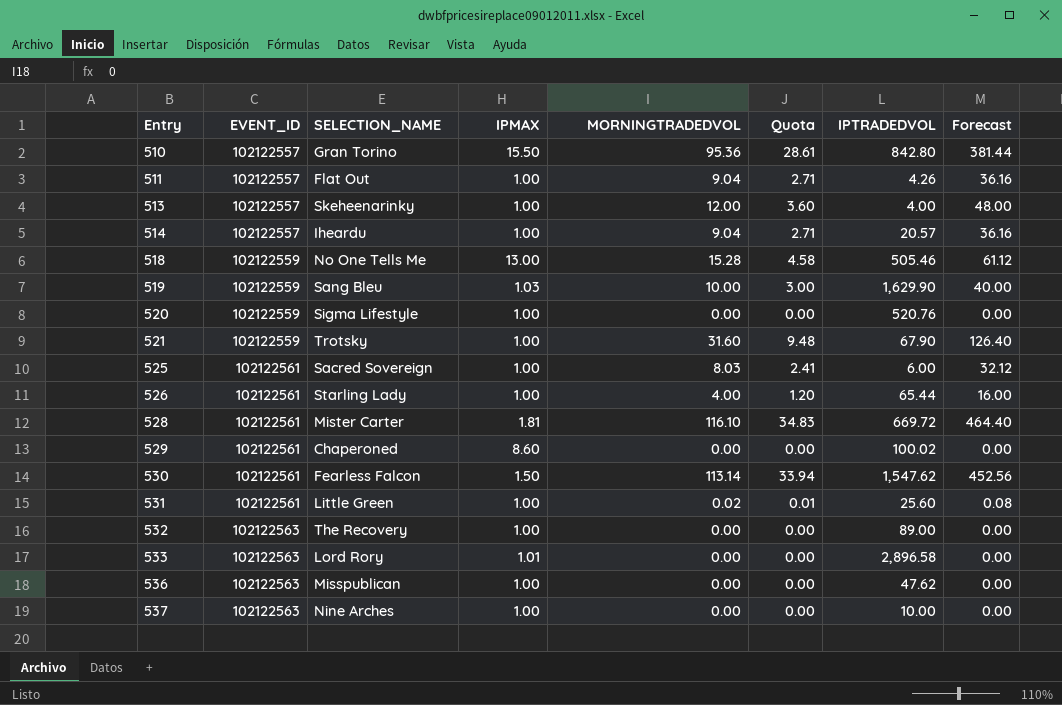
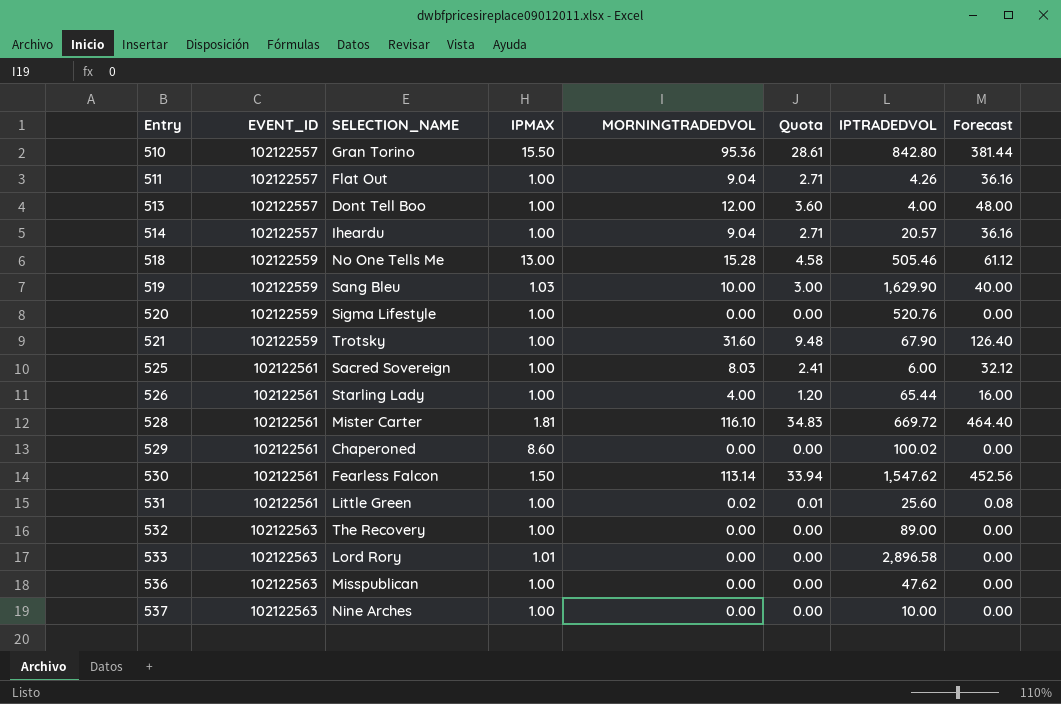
513 | SELECTION_NAME: Skeheenarinky -> Dont Tell Boo

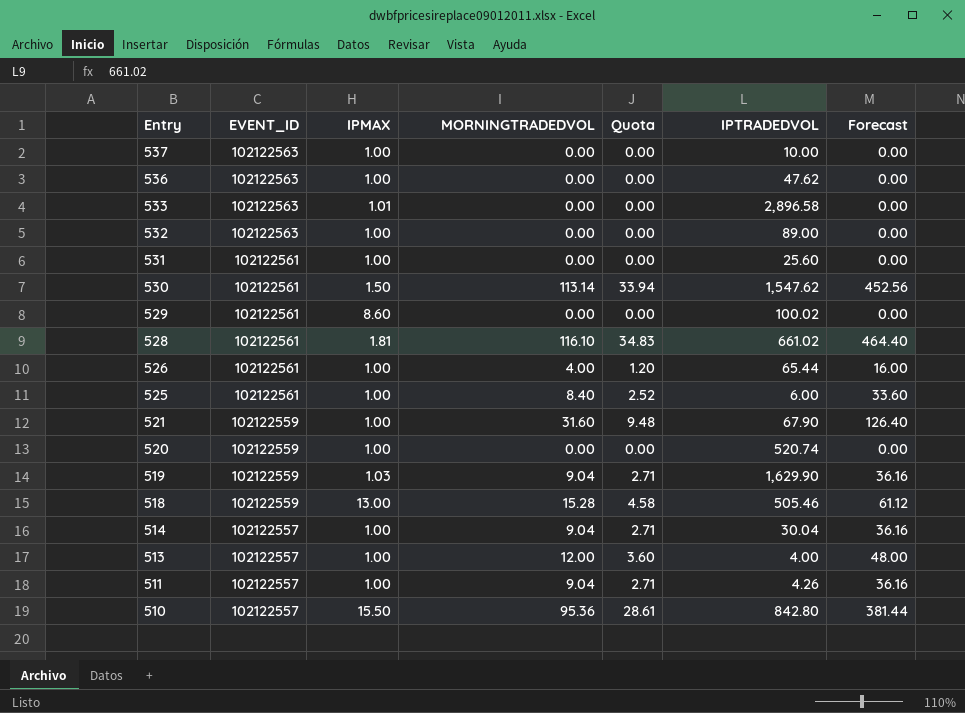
row order: Entry ascending -> Entry descending
column SELECTION_NAME | position: 3 -> none
531 | MORNINGTRADEDVOL: 0.02 -> 0.00
531 | Quota: 0.01 -> 0.00
531 | Forecast: 0.08 -> 0.00
528 | IPTRADEDVOL: 669.72 -> 661.02
525 | MORNINGTRADEDVOL: 8.03 -> 8.40
525 | Quota: 2.41 -> 2.52
525 | Forecast: 32.12 -> 33.60
520 | IPTRADEDVOL: 520.76 -> 520.74
519 | MORNINGTRADEDVOL: 10.00 -> 9.04
519 | Quota: 3.00 -> 2.71
519 | Forecast: 40.00 -> 36.16
514 | IPTRADEDVOL: 20.57 -> 30.04

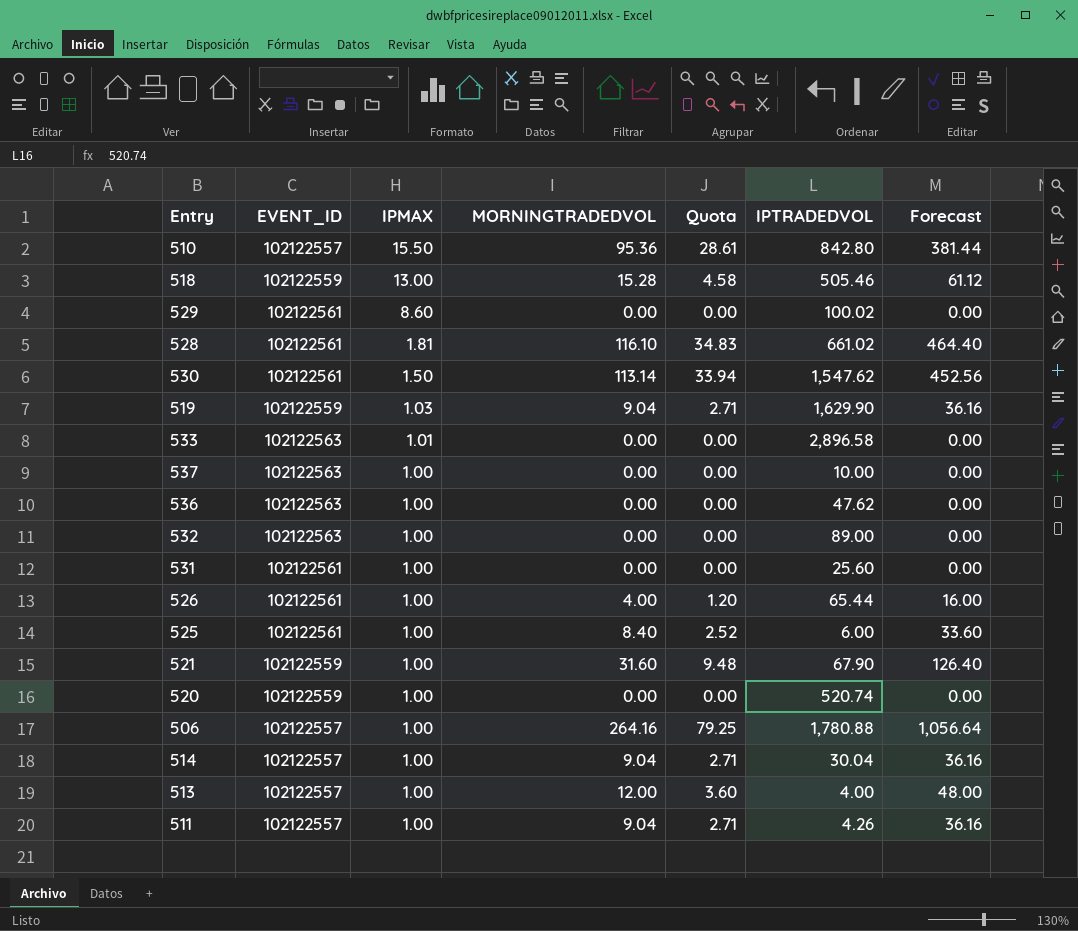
row order: Entry descending -> IPMAX descending
row 506: none -> 102122557 | 1.00 | 264.16 | 79.25 | 1,780.88 | 1,056.64

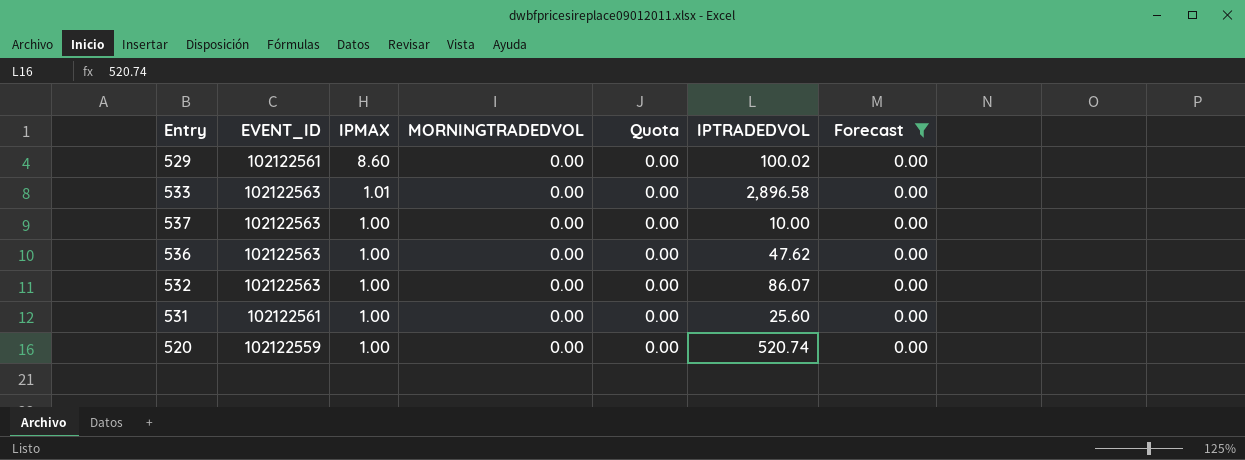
filter: none -> Forecast = 0.00
532 | IPTRADEDVOL: 89.00 -> 86.07

